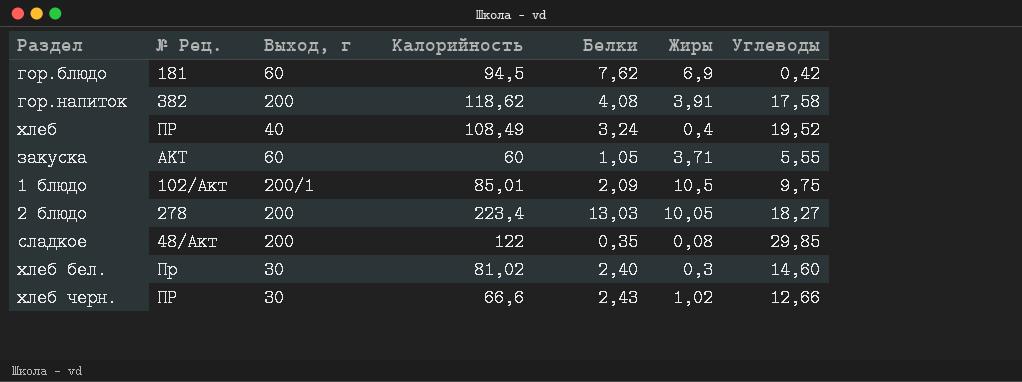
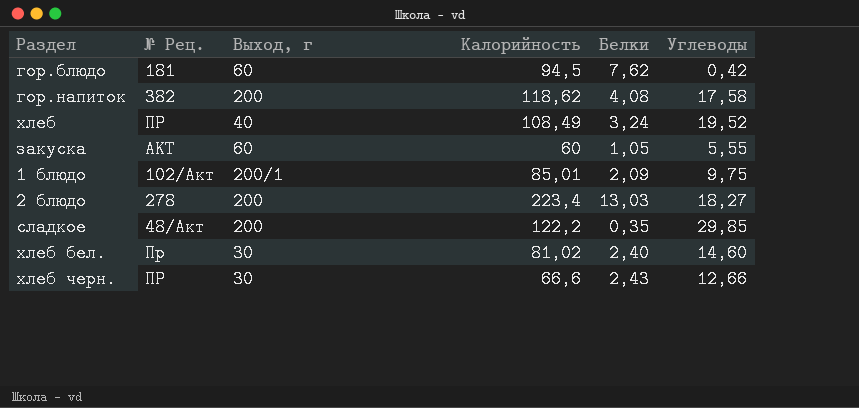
column Жиры | position: 6 -> none
сладкое | Калорийность: 122 -> 122,2

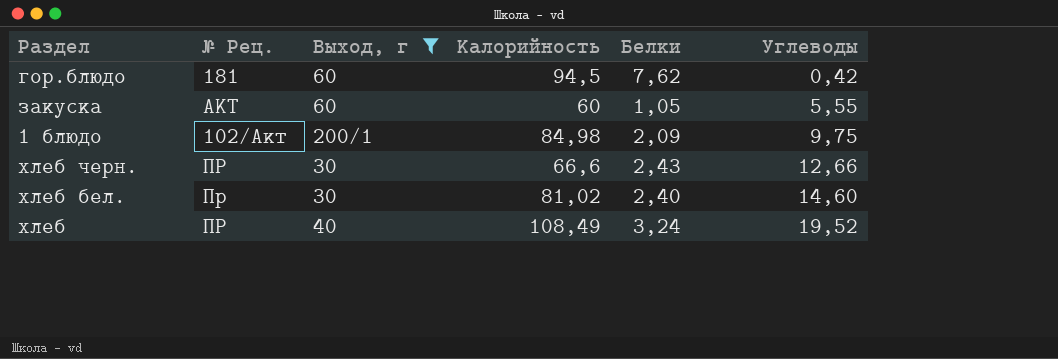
filter: none -> Выход, г != 200
row order: none -> Углеводы ascending
1 блюдо | Калорийность: 85,01 -> 84,98

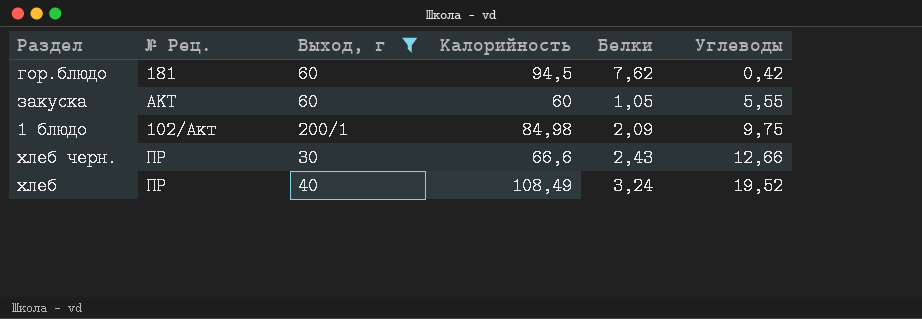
row хлеб бел.: Пр | 30 | 81,02 | 2,40 | 14,60 -> none

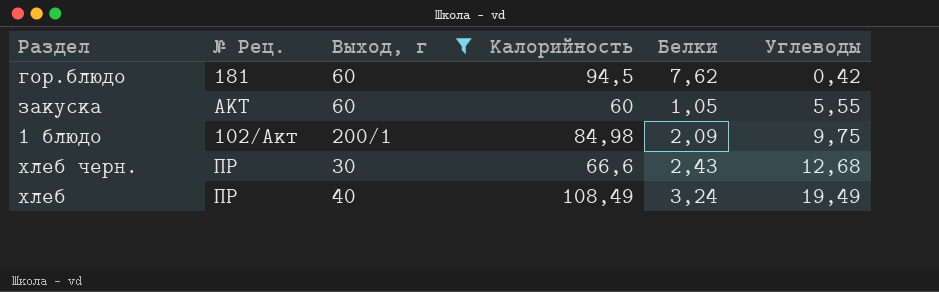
хлеб черн. | Углеводы: 12,66 -> 12,68
хлеб | Углеводы: 19,52 -> 19,49

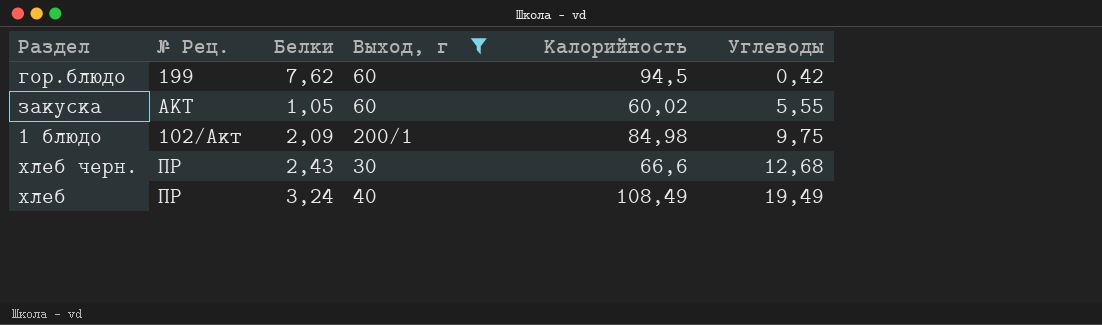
column Белки | position: 5 -> 3
гор.блюдо | № Рец.: 181 -> 199
закуска | Калорийность: 60 -> 60,02

